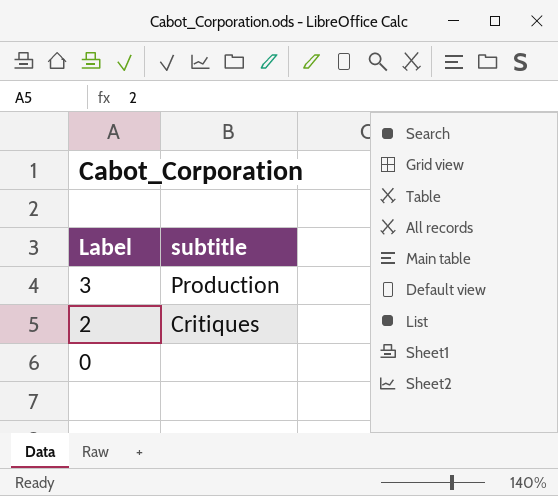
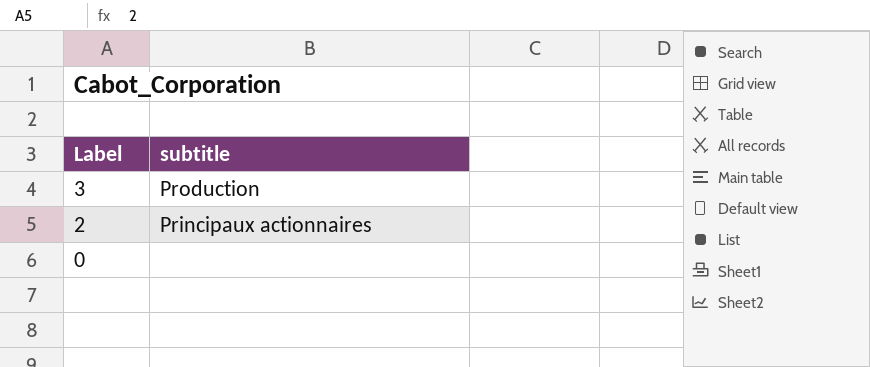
2 | subtitle: Critiques -> Principaux actionnaires

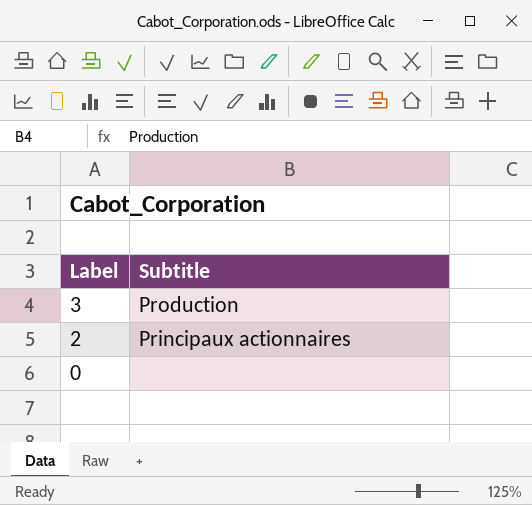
column name: subtitle -> Subtitle

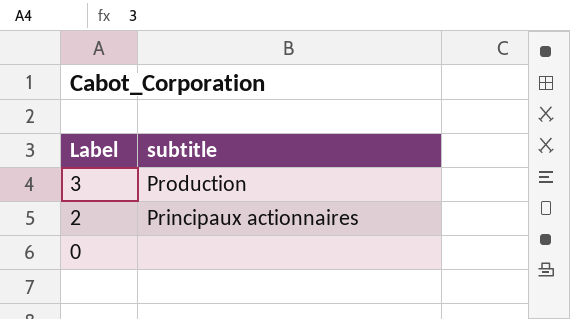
column name: Subtitle -> subtitle

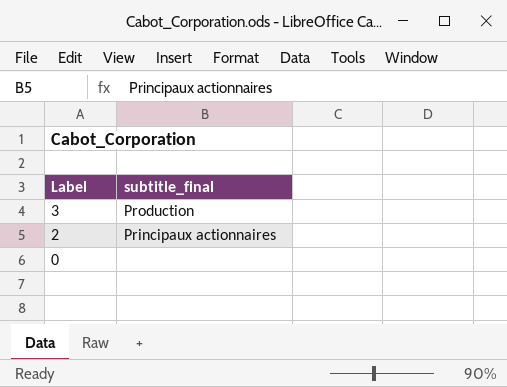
column name: subtitle -> subtitle_final

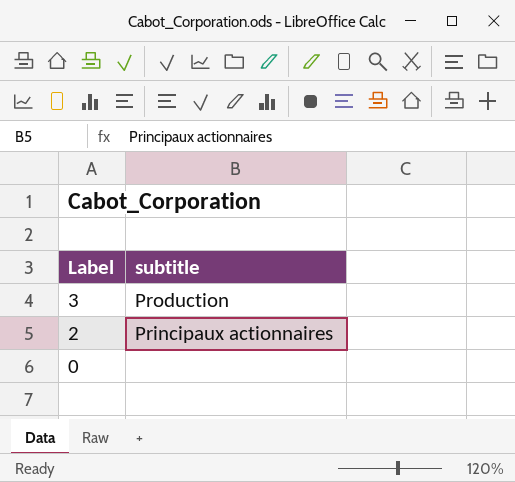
column name: subtitle_final -> subtitle

